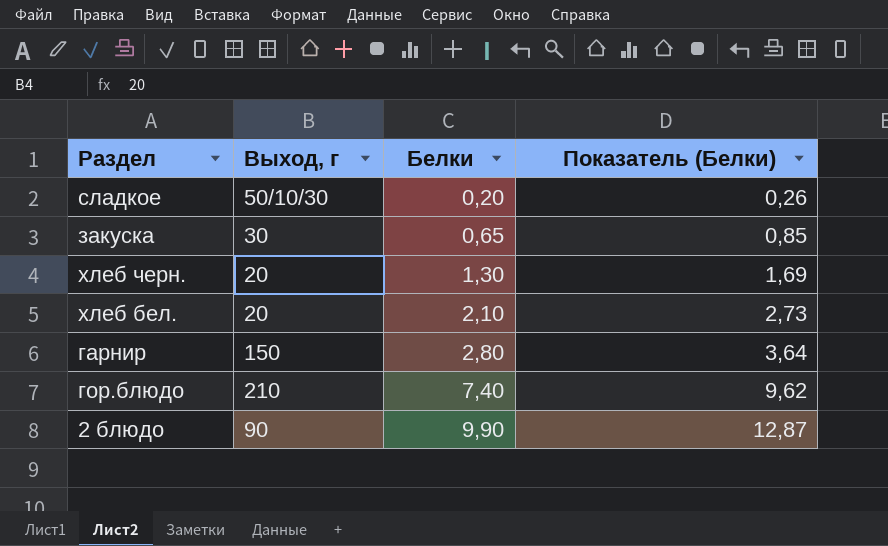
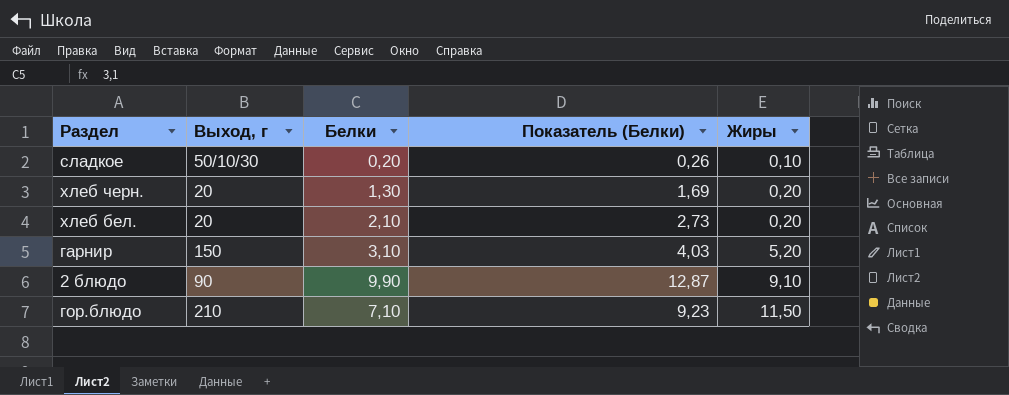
row order: Белки ascending -> Жиры ascending
column Жиры | position: none -> 5
row закуска: 30 | 0,65 | 0,85 -> none
гарнир | Белки: 2,80 -> 3,10
гарнир | Показатель (Белки): 3,64 -> 4,03
гор.блюдо | Белки: 7,40 -> 7,10
гор.блюдо | Показатель (Белки): 9,62 -> 9,23

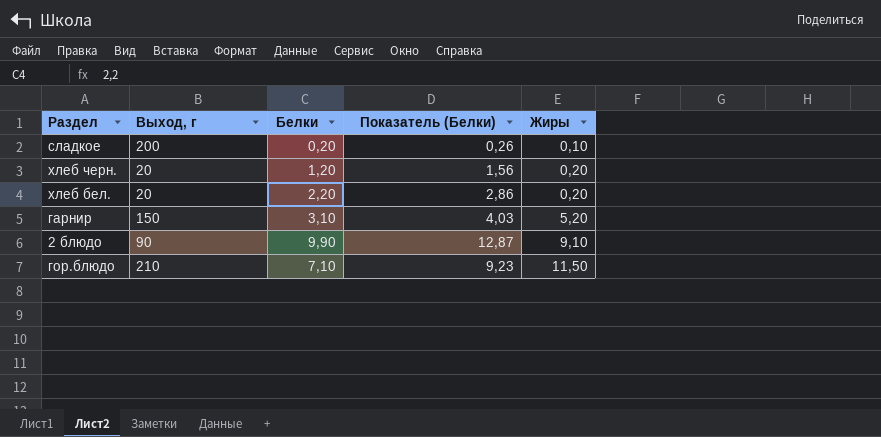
сладкое | Выход, г: 50/10/30 -> 200
хлеб черн. | Белки: 1,30 -> 1,20
хлеб черн. | Показатель (Белки): 1,69 -> 1,56
хлеб бел. | Белки: 2,10 -> 2,20
хлеб бел. | Показатель (Белки): 2,73 -> 2,86

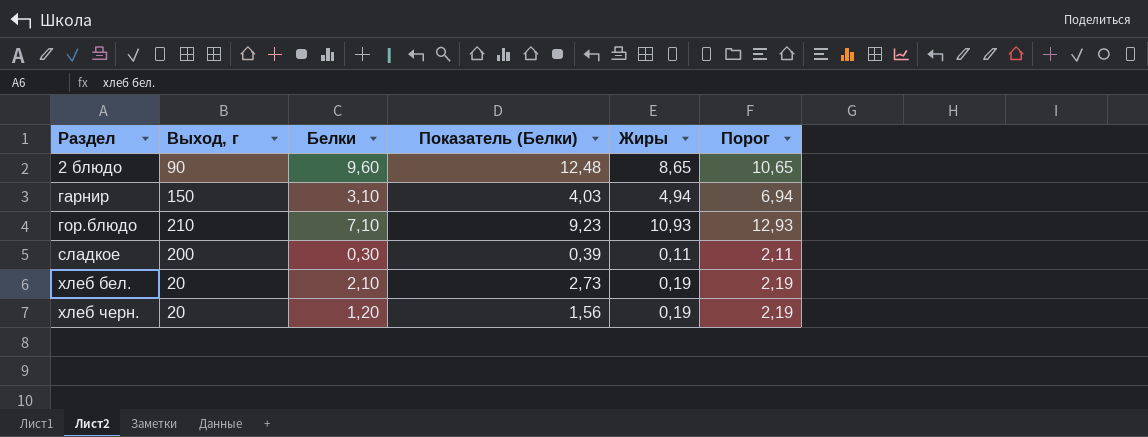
row order: Жиры ascending -> Раздел ascending
column Порог | formula: none -> [Жиры] + 2
2 блюдо | Белки: 9,90 -> 9,60
2 блюдо | Показатель (Белки): 12,87 -> 12,48
2 блюдо | Жиры: 9,10 -> 8,65
гарнир | Жиры: 5,20 -> 4,94
гор.блюдо | Жиры: 11,50 -> 10,93
сладкое | Белки: 0,20 -> 0,30
сладкое | Показатель (Белки): 0,26 -> 0,39
сладкое | Жиры: 0,10 -> 0,11
хлеб бел. | Белки: 2,20 -> 2,10
хлеб бел. | Показатель (Белки): 2,86 -> 2,73
хлеб бел. | Жиры: 0,20 -> 0,19
хлеб черн. | Жиры: 0,20 -> 0,19

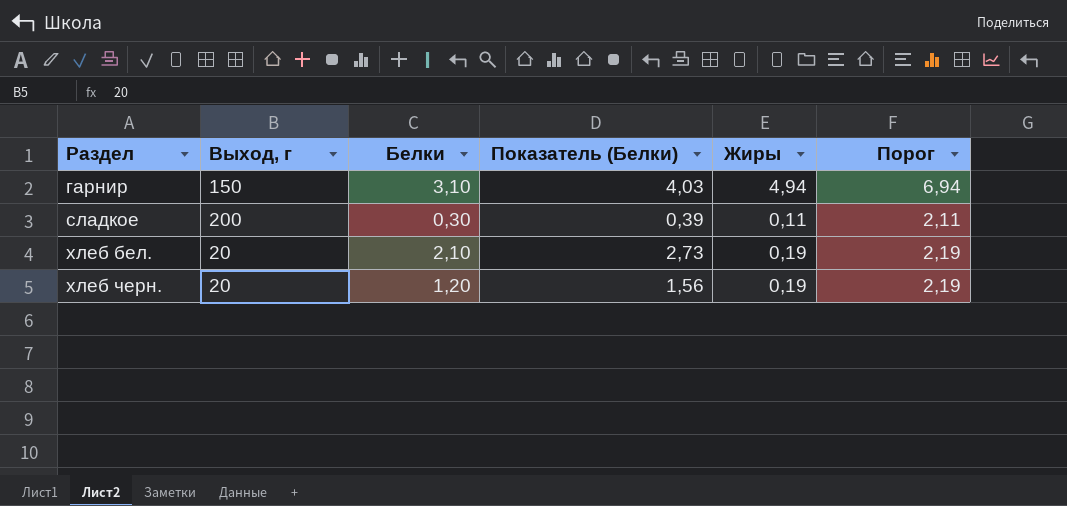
row 2 блюдо: 90 | 9,60 | 12,48 | 8,65 | 10,65 -> none
row гор.блюдо: 210 | 7,10 | 9,23 | 10,93 | 12,93 -> none

